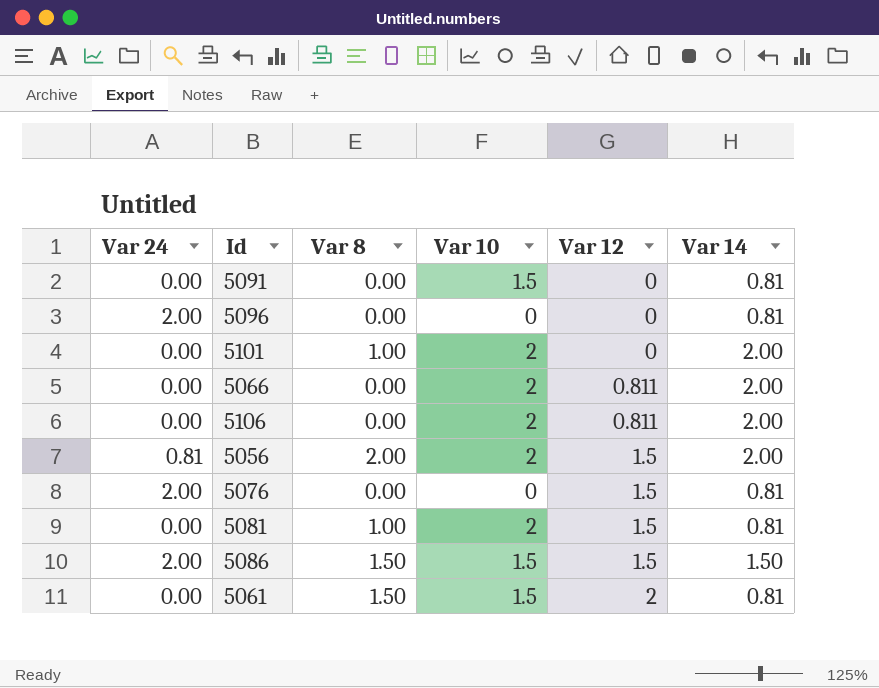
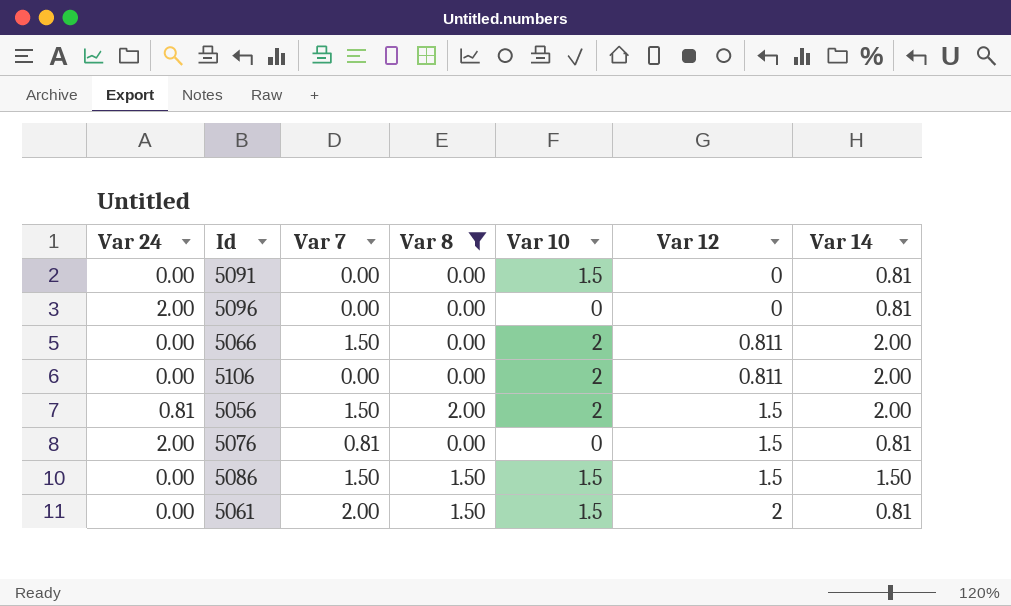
filter: none -> Var 8 != 1.00
column Var 7 | position: none -> 3
5086 | Var 24: 2.00 -> 0.00

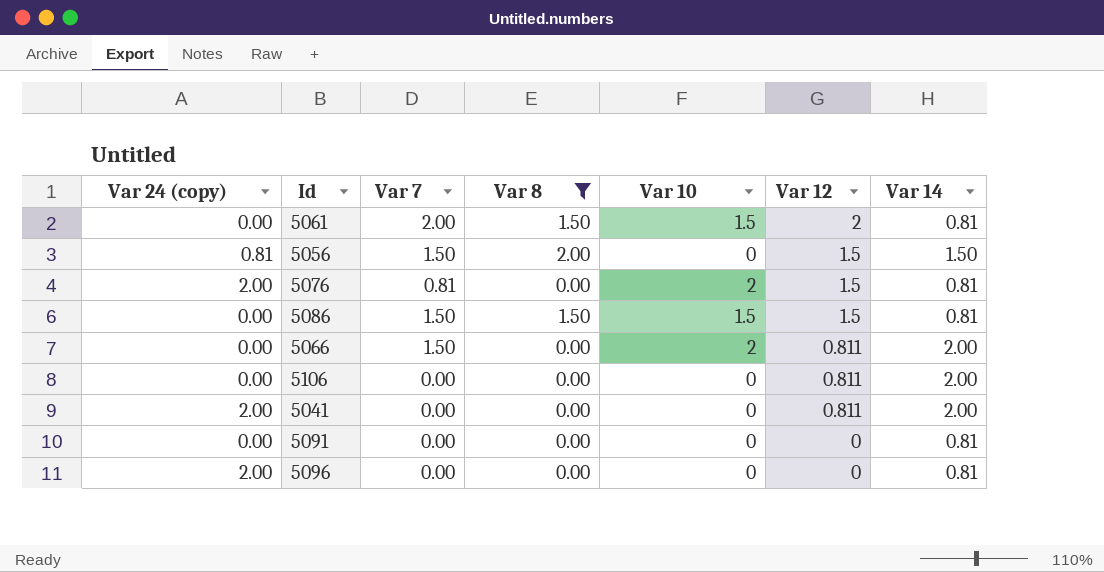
row order: Var 12 ascending -> Var 12 descending
column name: Var 24 -> Var 24 (copy)
5056 | Var 10: 2 -> 0
5056 | Var 14: 2.00 -> 1.50
5076 | Var 10: 0 -> 2
5086 | Var 14: 1.50 -> 0.81
5106 | Var 10: 2 -> 0
row 5041: none -> 2.00 | 0.00 | 0.00 | 0 | 0.811 | 2.00
5091 | Var 10: 1.5 -> 0

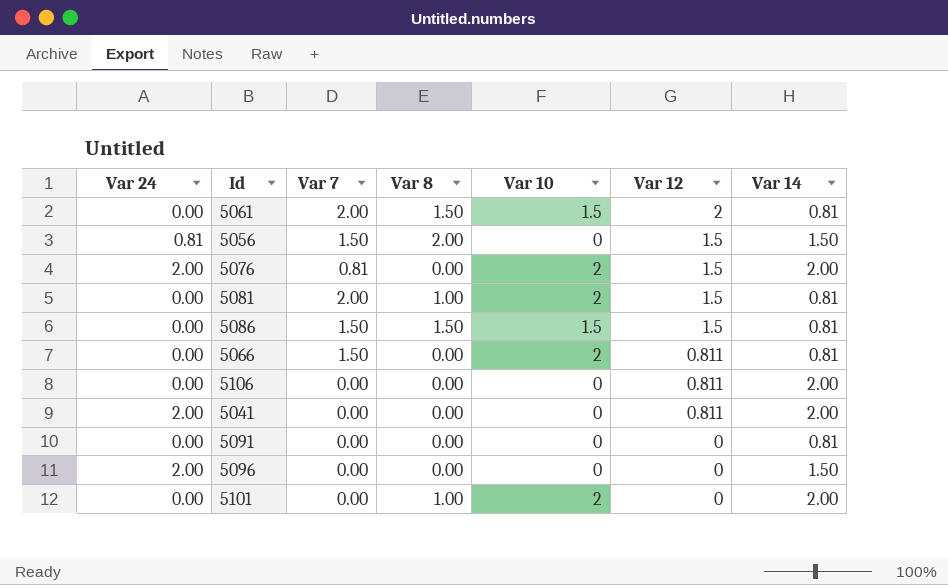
filter: Var 8 != 1.00 -> none
column name: Var 24 (copy) -> Var 24
5076 | Var 14: 0.81 -> 2.00
5066 | Var 14: 2.00 -> 0.81
5096 | Var 14: 0.81 -> 1.50

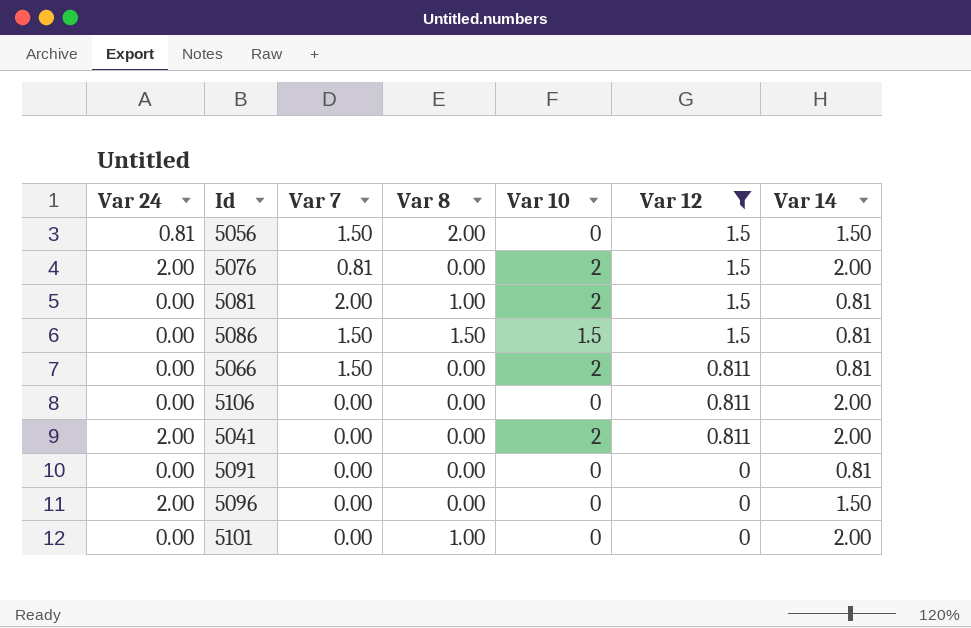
filter: none -> Var 12 != 2
5041 | Var 10: 0 -> 2
5101 | Var 10: 2 -> 0

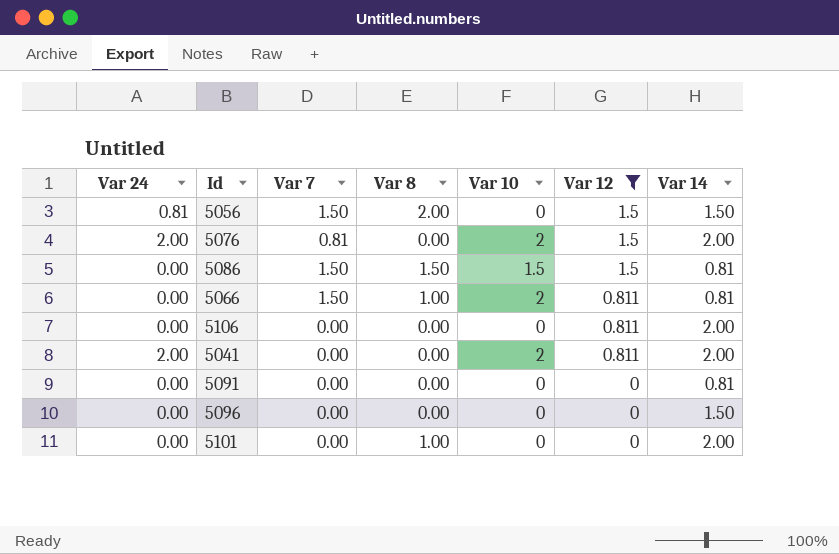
row 5081: 0.00 | 2.00 | 1.00 | 2 | 1.5 | 0.81 -> none
5066 | Var 8: 0.00 -> 1.00
5096 | Var 24: 2.00 -> 0.00

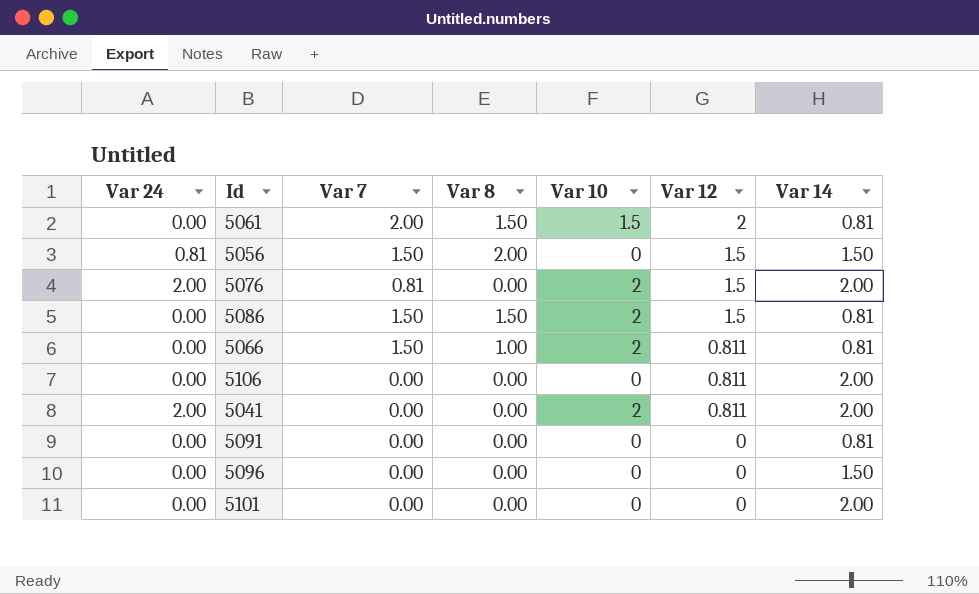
filter: Var 12 != 2 -> none
5086 | Var 10: 1.5 -> 2
5101 | Var 8: 1.00 -> 0.00

